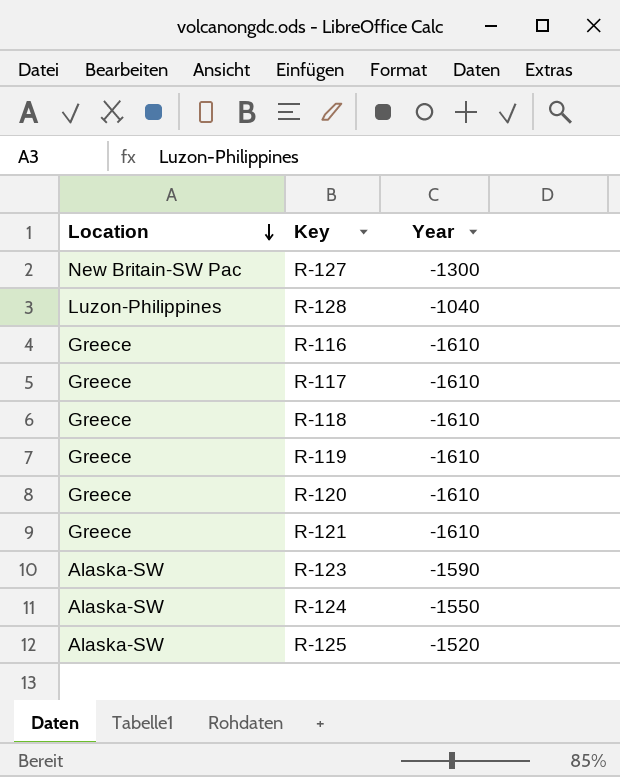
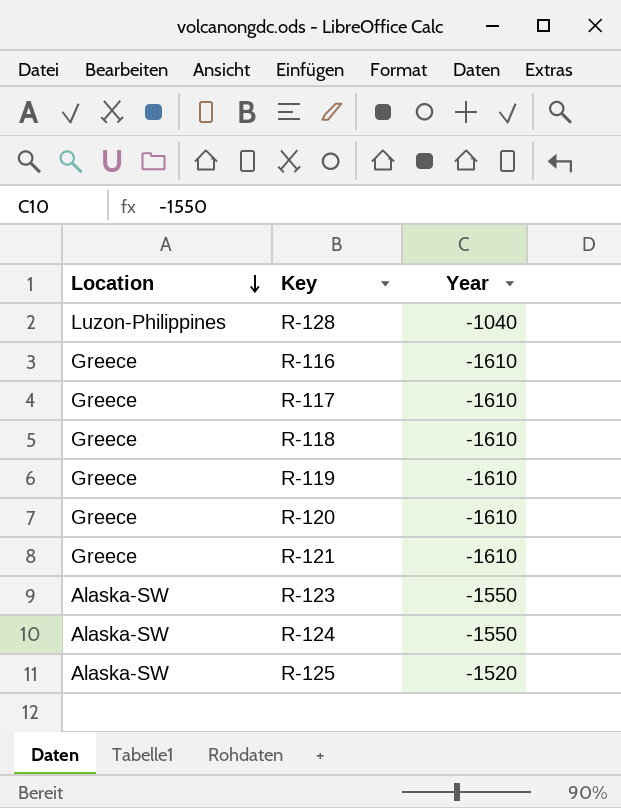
row R-127: New Britain-SW Pac | -1300 -> none
R-123 | Year: -1590 -> -1550

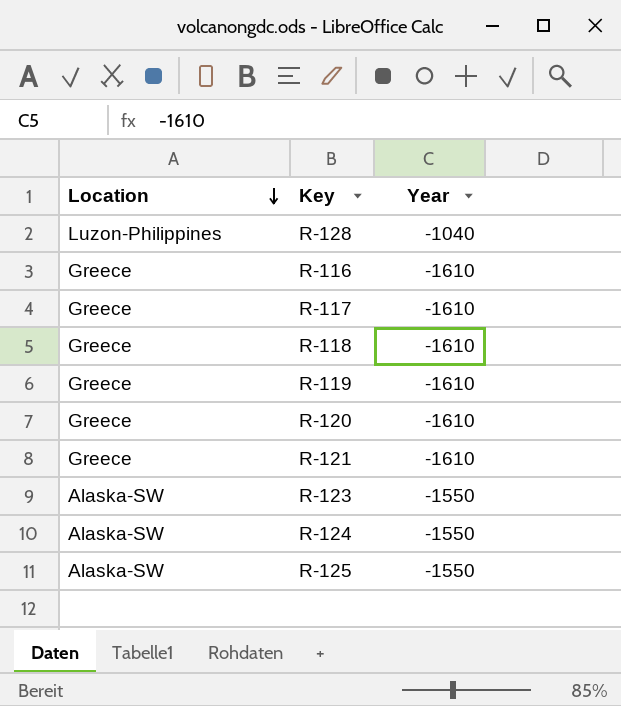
R-125 | Year: -1520 -> -1550

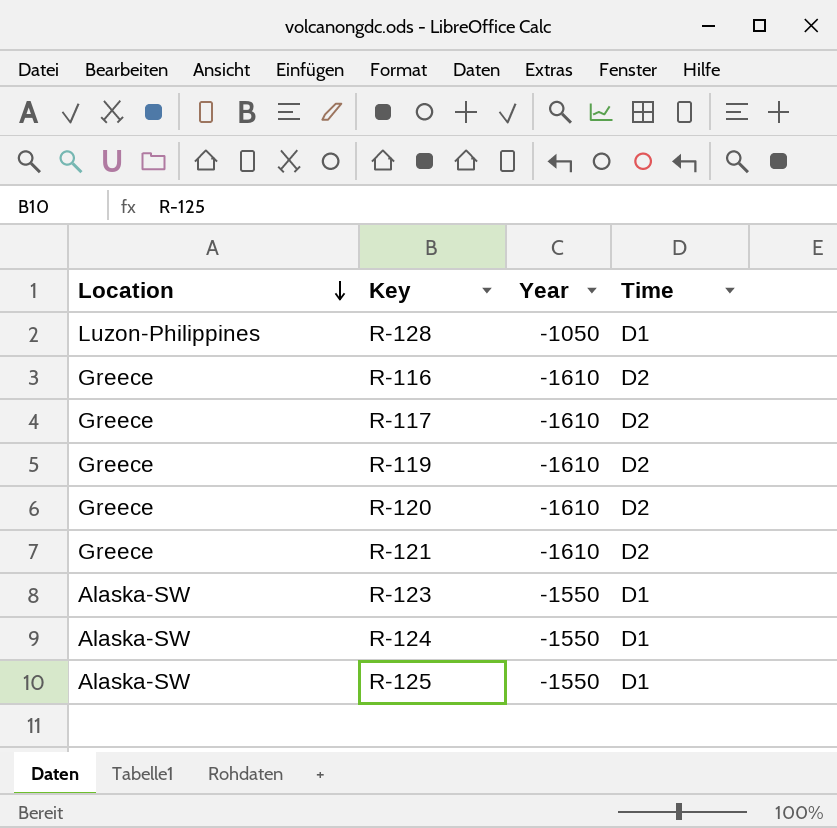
column Time | position: none -> 4
row R-118: Greece | -1610 -> none
R-128 | Year: -1040 -> -1050

